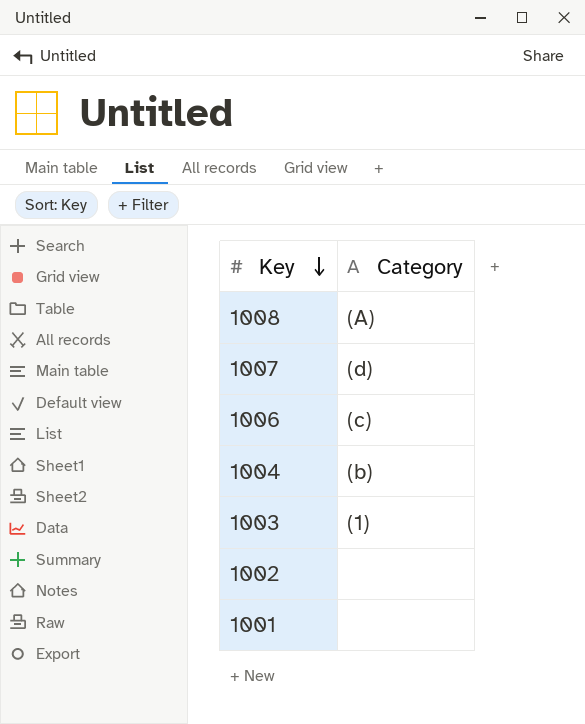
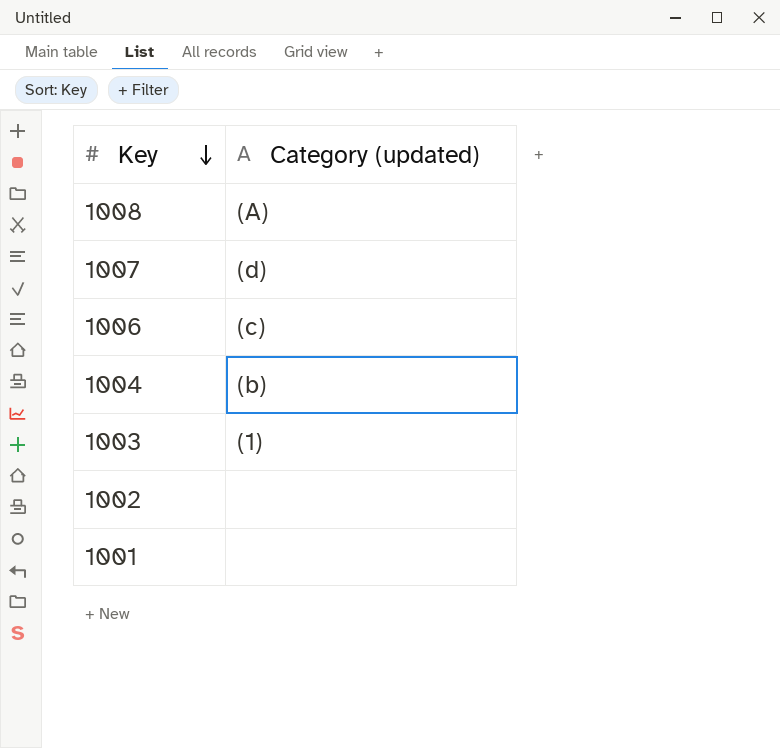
column name: Category -> Category (updated)

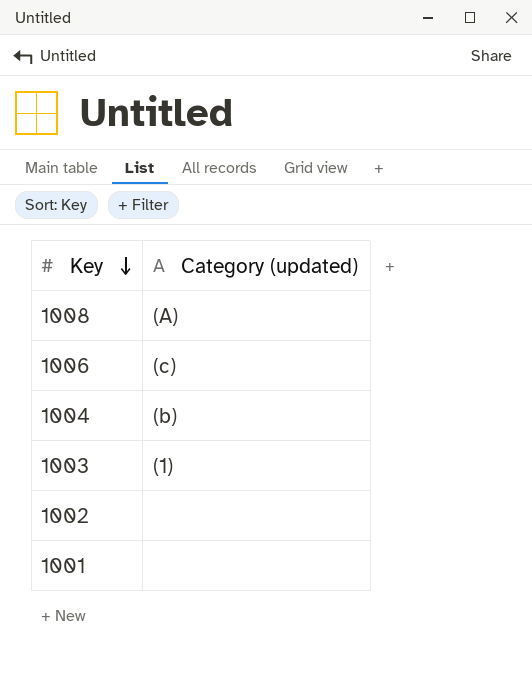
row 1007: (d) -> none

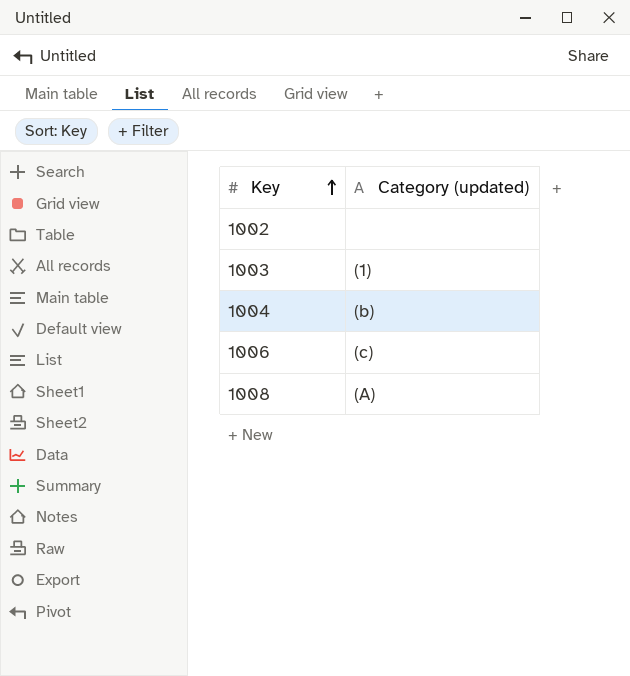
row order: Key descending -> Key ascending
row 1001: none -> none

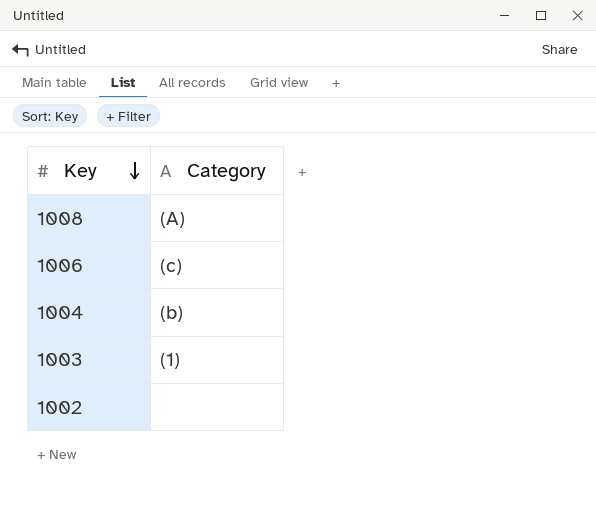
row order: Key ascending -> Key descending
column name: Category (updated) -> Category

